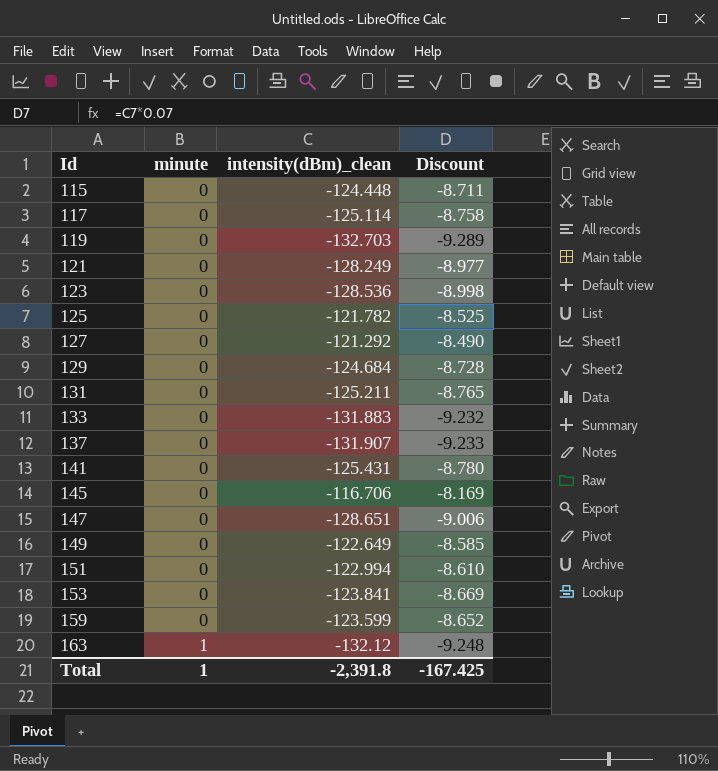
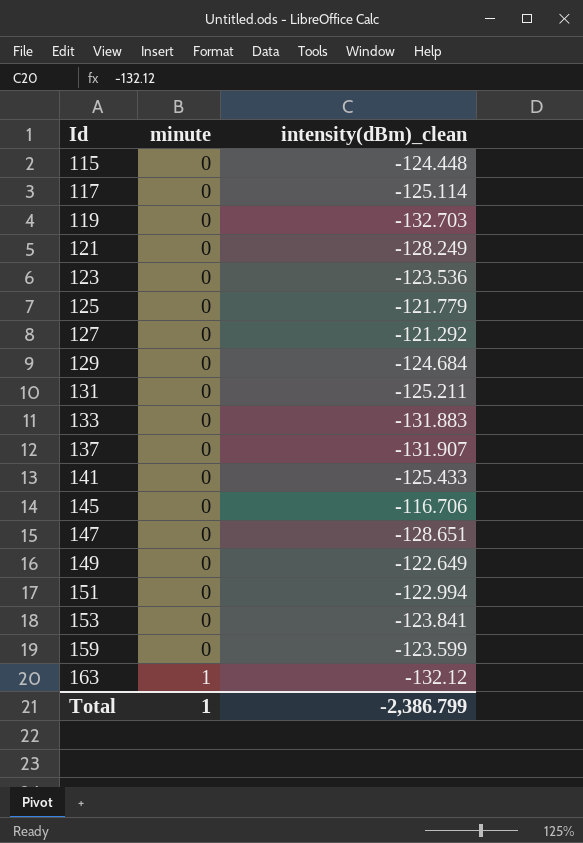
column Discount | formula: [intensity(dBm)_clean] * 0.07 -> none
123 | intensity(dBm)_clean: -128.536 -> -123.536
125 | intensity(dBm)_clean: -121.782 -> -121.779
141 | intensity(dBm)_clean: -125.431 -> -125.433
Total | intensity(dBm)_clean: -2,391.8 -> -2,386.799

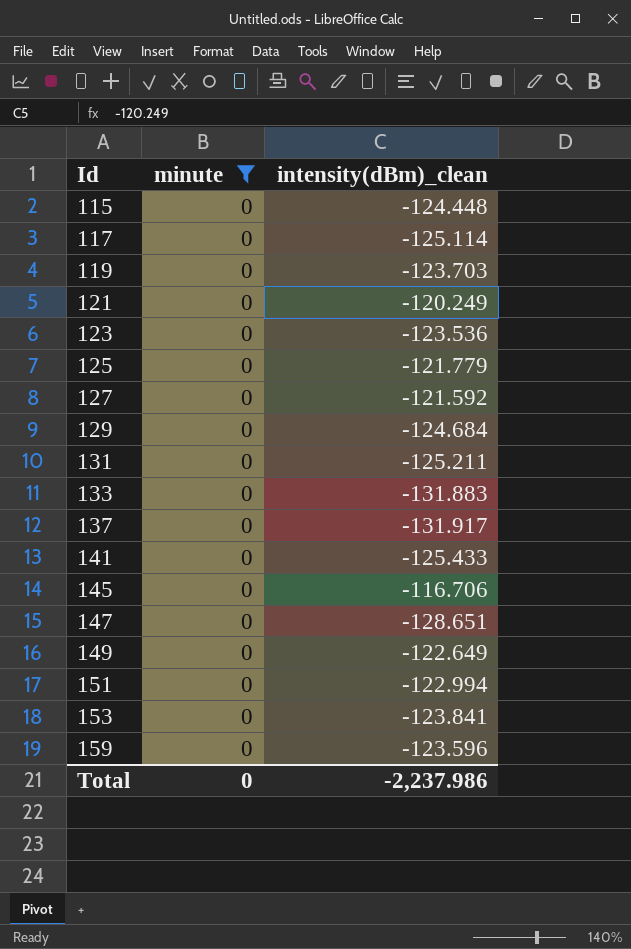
filter: none -> minute = 0
119 | intensity(dBm)_clean: -132.703 -> -123.703
121 | intensity(dBm)_clean: -128.249 -> -120.249
127 | intensity(dBm)_clean: -121.292 -> -121.592
137 | intensity(dBm)_clean: -131.907 -> -131.917
159 | intensity(dBm)_clean: -123.599 -> -123.596
Total | minute: 1 -> 0
Total | intensity(dBm)_clean: -2,386.799 -> -2,237.986

